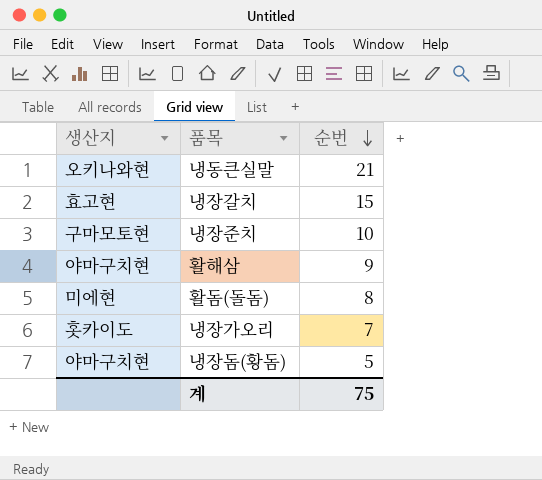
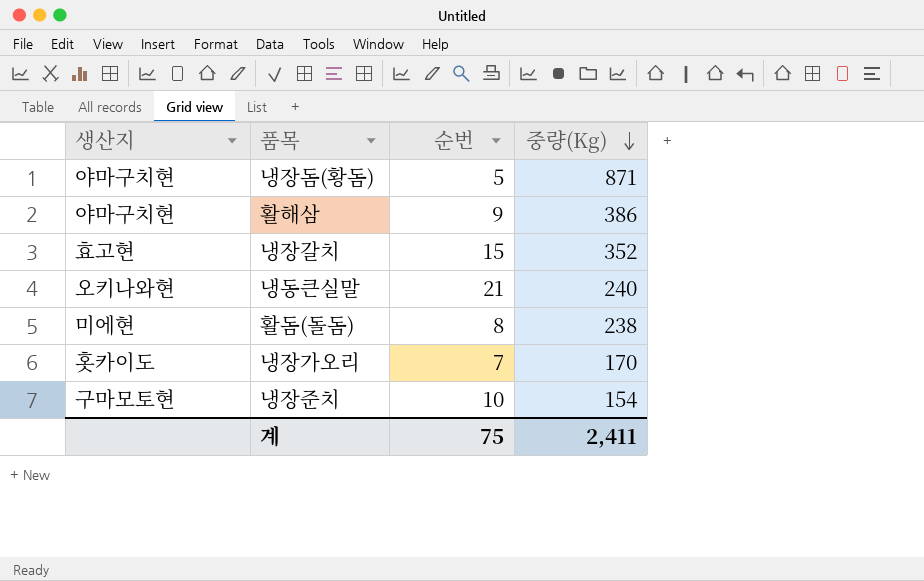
row order: 순번 descending -> 중량(Kg) descending
column 중량(Kg) | position: none -> 4

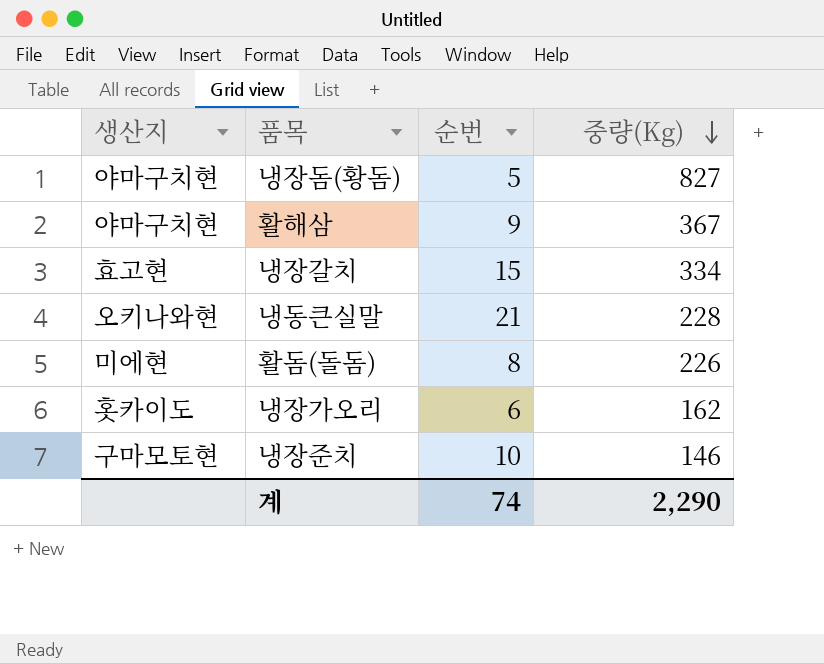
냉장돔(황돔) | 중량(Kg): 871 -> 827
활해삼 | 중량(Kg): 386 -> 367
냉장갈치 | 중량(Kg): 352 -> 334
냉동큰실말 | 중량(Kg): 240 -> 228
활돔(돌돔) | 중량(Kg): 238 -> 226
냉장가오리 | 순번: 7 -> 6
냉장가오리 | 중량(Kg): 170 -> 162
냉장준치 | 중량(Kg): 154 -> 146
계 | 순번: 75 -> 74
계 | 중량(Kg): 2,411 -> 2,290

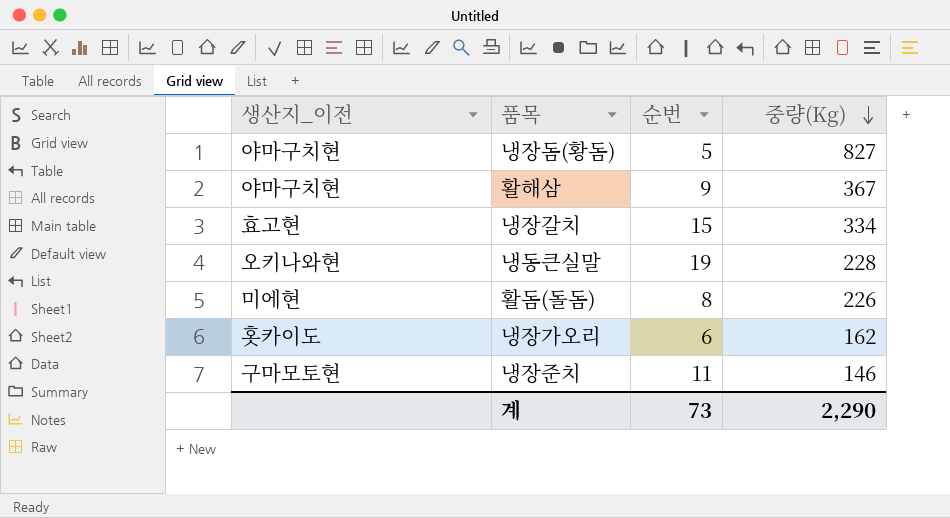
column name: 생산지 -> 생산지_이전
냉동큰실말 | 순번: 21 -> 19
냉장준치 | 순번: 10 -> 11
계 | 순번: 74 -> 73

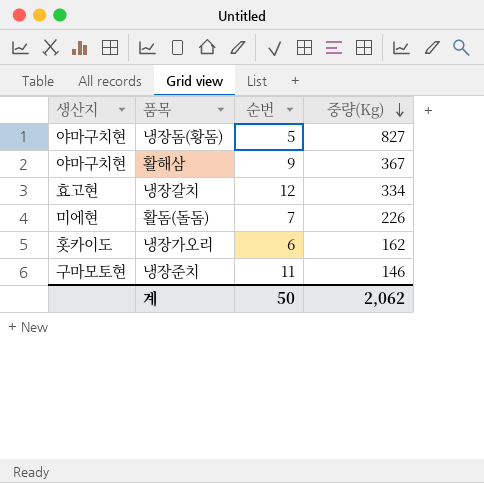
column name: 생산지_이전 -> 생산지
row 냉동큰실말: 오키나와현 | 19 | 228 -> none
냉장갈치 | 순번: 15 -> 12
활돔(돌돔) | 순번: 8 -> 7
계 | 순번: 73 -> 50
계 | 중량(Kg): 2,290 -> 2,062

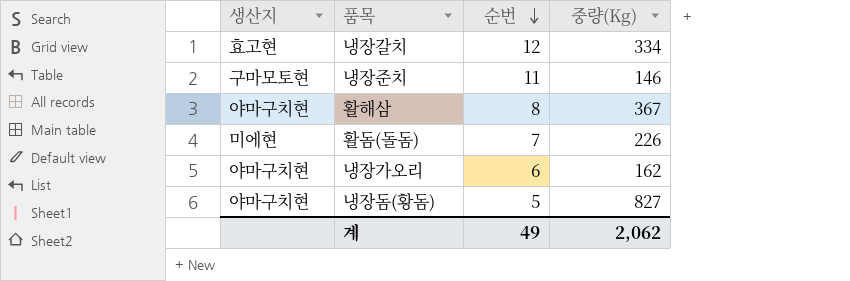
row order: 중량(Kg) descending -> 순번 descending
활해삼 | 순번: 9 -> 8
냉장가오리 | 생산지: 홋카이도 -> 야마구치현
계 | 순번: 50 -> 49

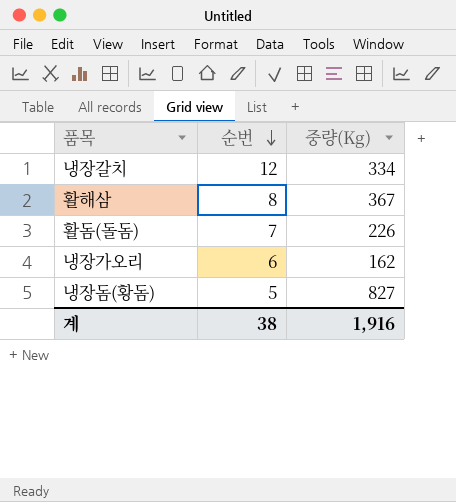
column 생산지 | position: 1 -> none
row 냉장준치: 구마모토현 | 11 | 146 -> none
계 | 순번: 49 -> 38
계 | 중량(Kg): 2,062 -> 1,916

